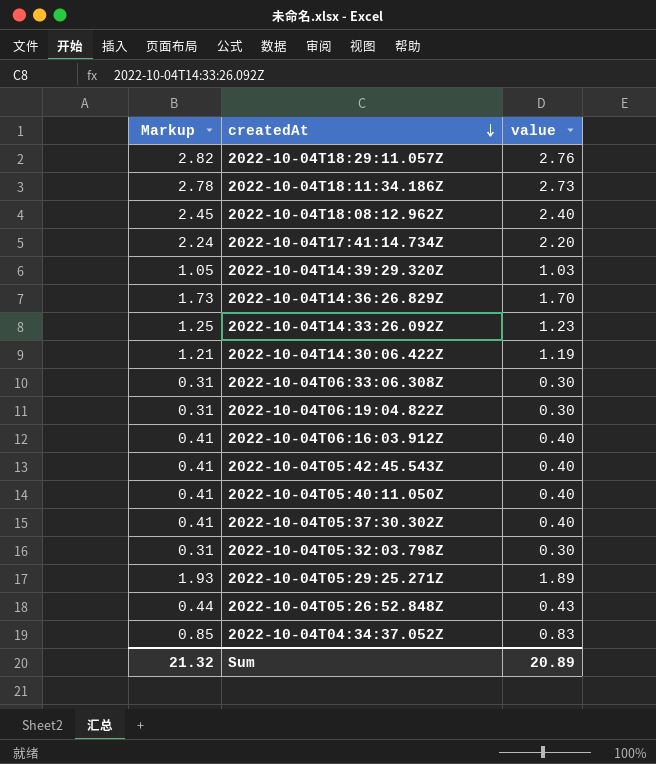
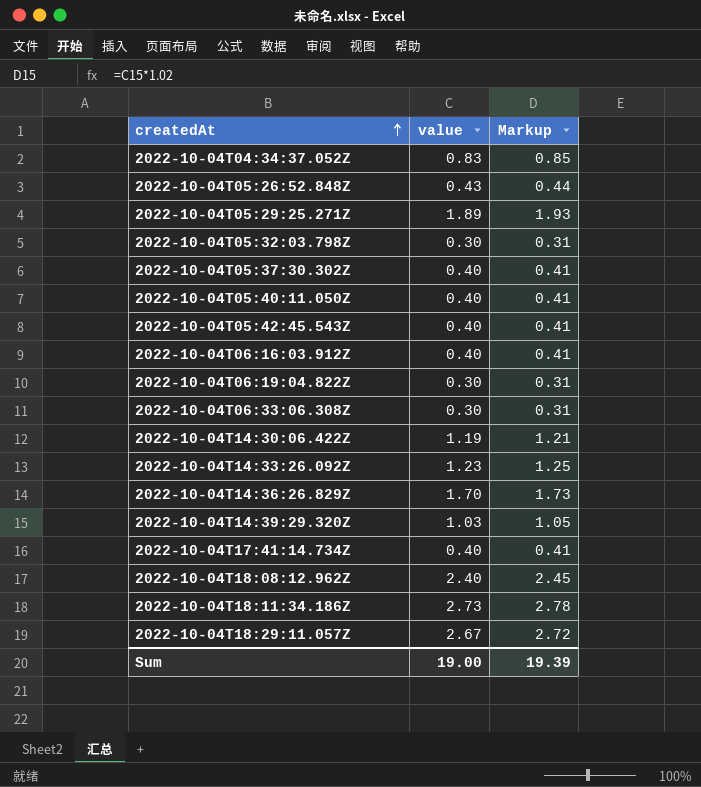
row order: createdAt descending -> createdAt ascending
column Markup | position: 1 -> 3
2022-10-04T17:41:14.734Z | value: 2.20 -> 0.40
2022-10-04T17:41:14.734Z | Markup: 2.24 -> 0.41
2022-10-04T18:29:11.057Z | value: 2.76 -> 2.67
2022-10-04T18:29:11.057Z | Markup: 2.82 -> 2.72
Sum | value: 20.89 -> 19.00
Sum | Markup: 21.32 -> 19.39

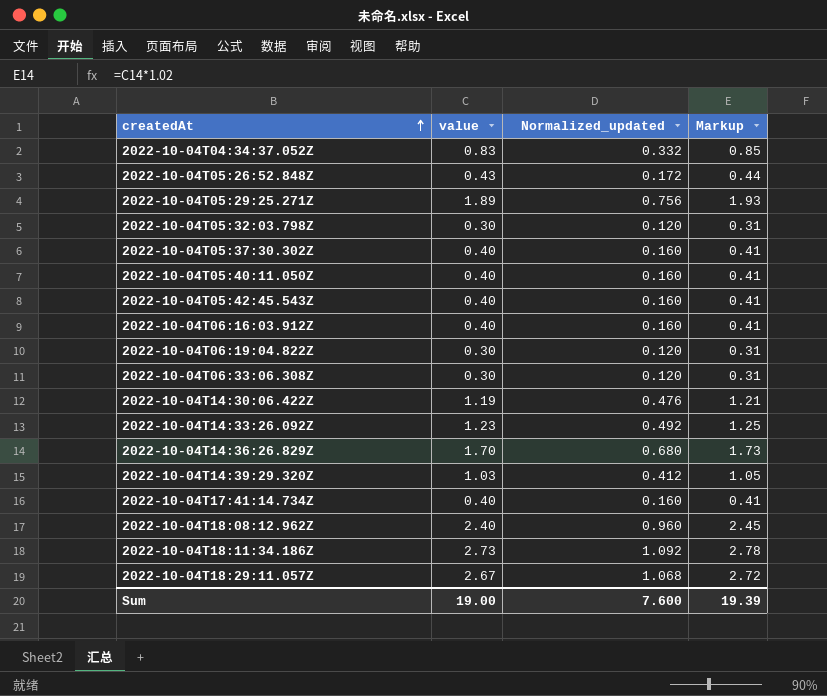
column Normalized_updated | formula: none -> [value] * 0.4

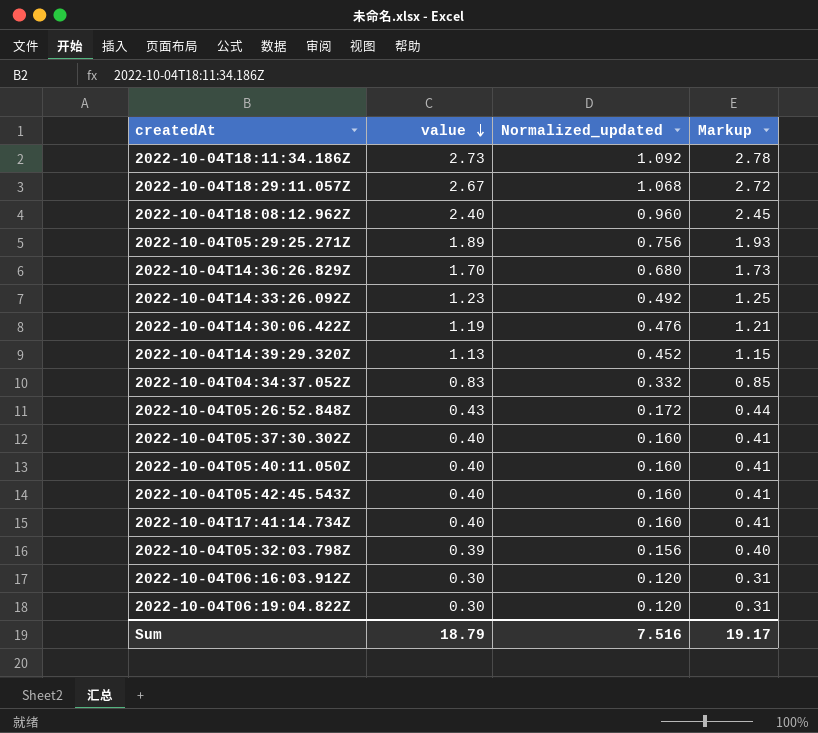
row order: createdAt ascending -> value descending
row 2022-10-04T06:33:06.308Z: 0.30 | 0.120 | 0.31 -> none
2022-10-04T14:39:29.320Z | value: 1.03 -> 1.13
2022-10-04T14:39:29.320Z | Normalized_updated: 0.412 -> 0.452
2022-10-04T14:39:29.320Z | Markup: 1.05 -> 1.15
2022-10-04T05:32:03.798Z | value: 0.30 -> 0.39
2022-10-04T05:32:03.798Z | Normalized_updated: 0.120 -> 0.156
2022-10-04T05:32:03.798Z | Markup: 0.31 -> 0.40
2022-10-04T06:16:03.912Z | value: 0.40 -> 0.30
2022-10-04T06:16:03.912Z | Normalized_updated: 0.160 -> 0.120
2022-10-04T06:16:03.912Z | Markup: 0.41 -> 0.31
Sum | value: 19.00 -> 18.79
Sum | Normalized_updated: 7.600 -> 7.516
Sum | Markup: 19.39 -> 19.17

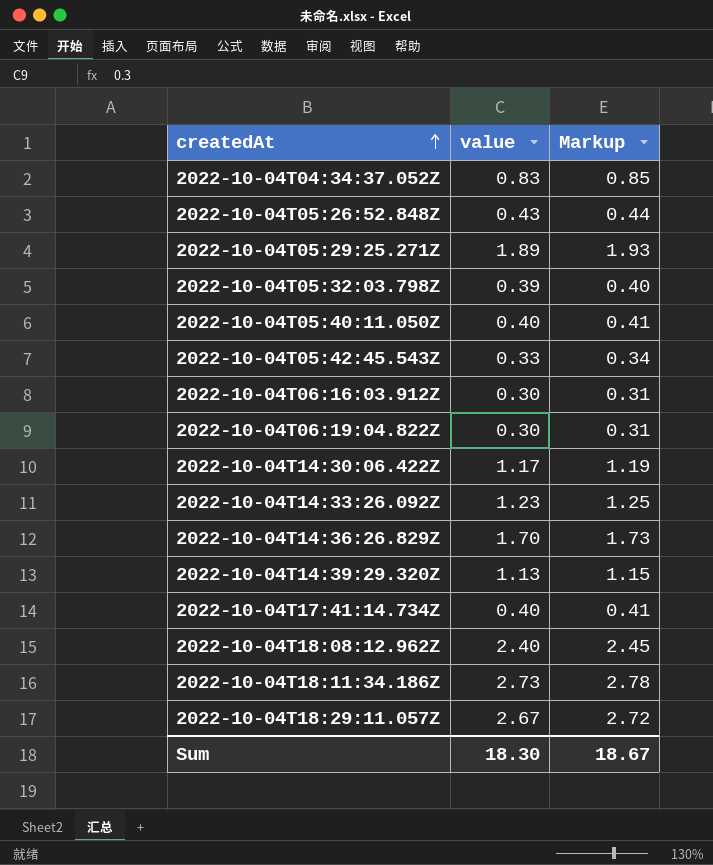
row order: value descending -> createdAt ascending
column Normalized_updated | formula: [value] * 0.4 -> none
row 2022-10-04T05:37:30.302Z: 0.40 | 0.160 | 0.41 -> none
2022-10-04T05:42:45.543Z | value: 0.40 -> 0.33
2022-10-04T05:42:45.543Z | Markup: 0.41 -> 0.34
2022-10-04T14:30:06.422Z | value: 1.19 -> 1.17
2022-10-04T14:30:06.422Z | Markup: 1.21 -> 1.19
Sum | value: 18.79 -> 18.30
Sum | Markup: 19.17 -> 18.67

